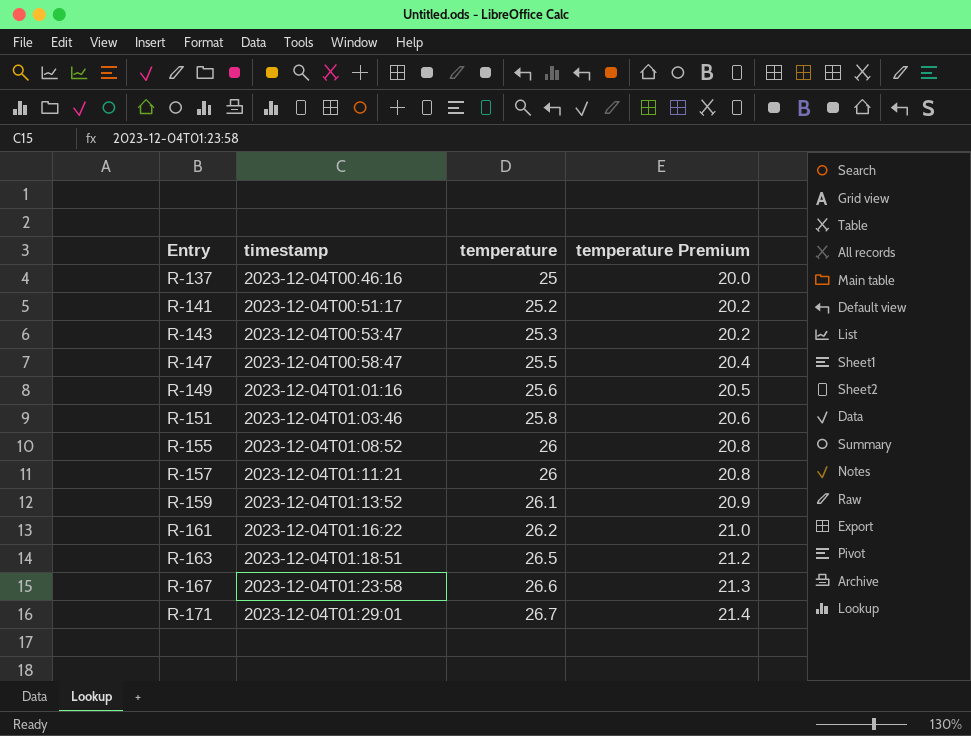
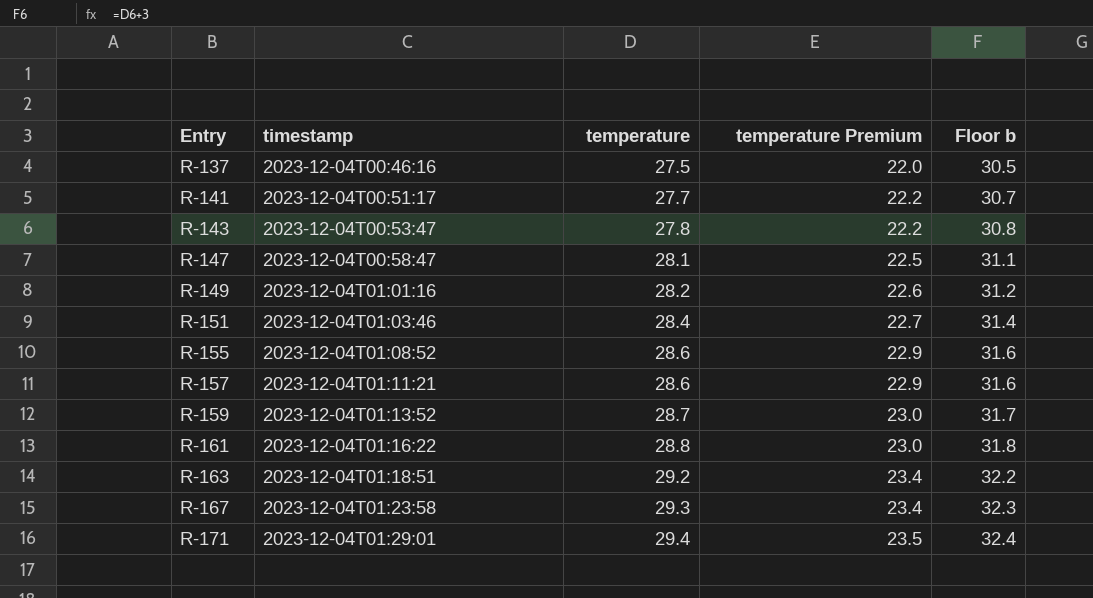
column Floor b | formula: none -> [temperature] + 3
R-137 | temperature: 25 -> 27.5
R-137 | temperature Premium: 20.0 -> 22.0
R-141 | temperature: 25.2 -> 27.7
R-141 | temperature Premium: 20.2 -> 22.2
R-143 | temperature: 25.3 -> 27.8
R-143 | temperature Premium: 20.2 -> 22.2
R-147 | temperature: 25.5 -> 28.1
R-147 | temperature Premium: 20.4 -> 22.5
R-149 | temperature: 25.6 -> 28.2
R-149 | temperature Premium: 20.5 -> 22.6
R-151 | temperature: 25.8 -> 28.4
R-151 | temperature Premium: 20.6 -> 22.7
R-155 | temperature: 26 -> 28.6
R-155 | temperature Premium: 20.8 -> 22.9
R-157 | temperature: 26 -> 28.6
R-157 | temperature Premium: 20.8 -> 22.9
R-159 | temperature: 26.1 -> 28.7
R-159 | temperature Premium: 20.9 -> 23.0
R-161 | temperature: 26.2 -> 28.8
R-161 | temperature Premium: 21.0 -> 23.0
R-163 | temperature: 26.5 -> 29.2
R-163 | temperature Premium: 21.2 -> 23.4
R-167 | temperature: 26.6 -> 29.3
R-167 | temperature Premium: 21.3 -> 23.4
R-171 | temperature: 26.7 -> 29.4
R-171 | temperature Premium: 21.4 -> 23.5

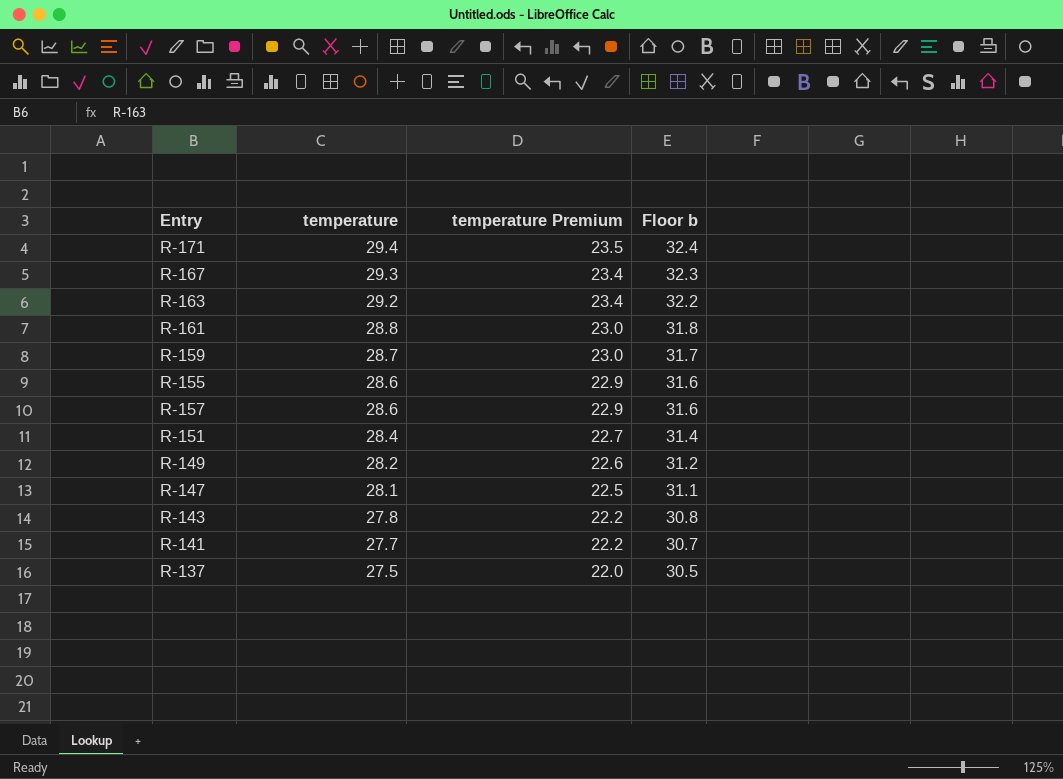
row order: Entry ascending -> temperature descending
column timestamp | position: 2 -> none

